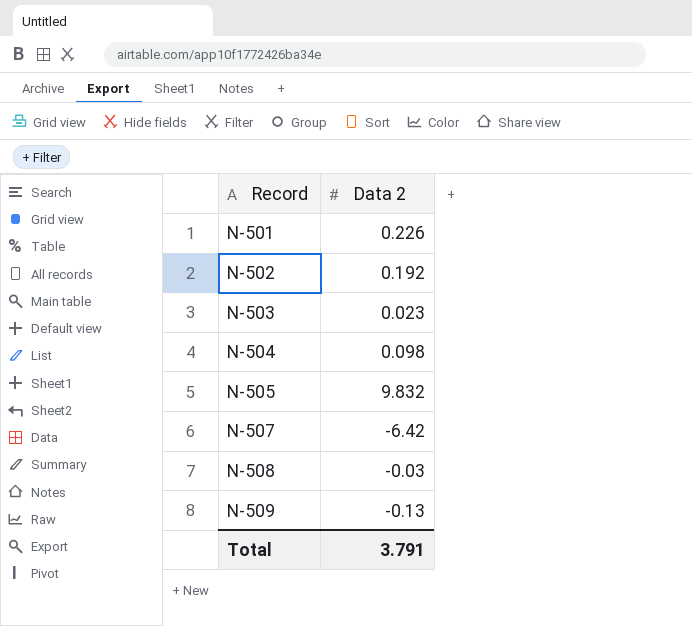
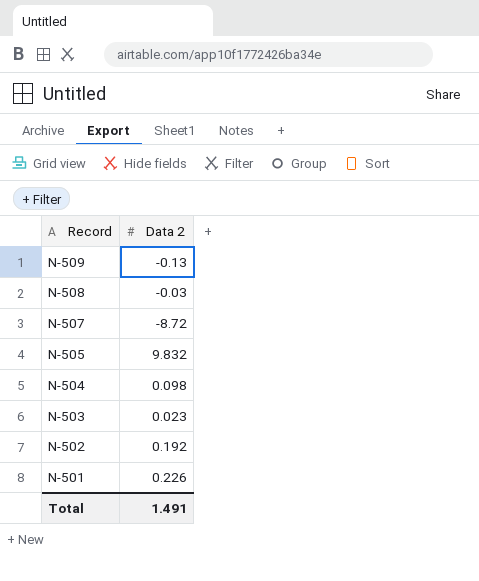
row order: Record ascending -> Record descending
N-507 | Data 2: -6.42 -> -8.72
Total | Data 2: 3.791 -> 1.491

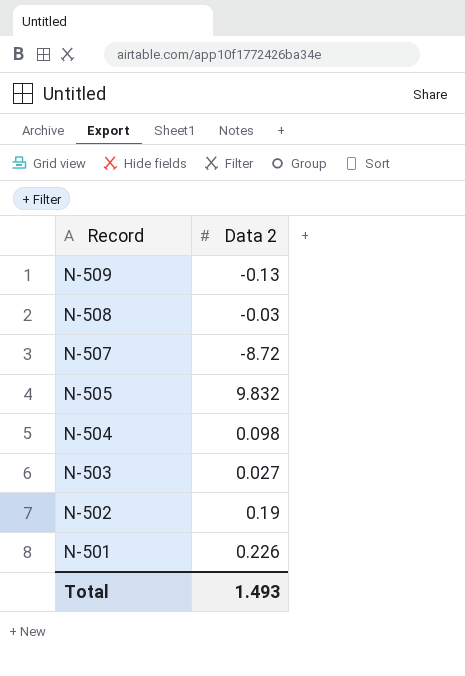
N-503 | Data 2: 0.023 -> 0.027
N-502 | Data 2: 0.192 -> 0.19
Total | Data 2: 1.491 -> 1.493

